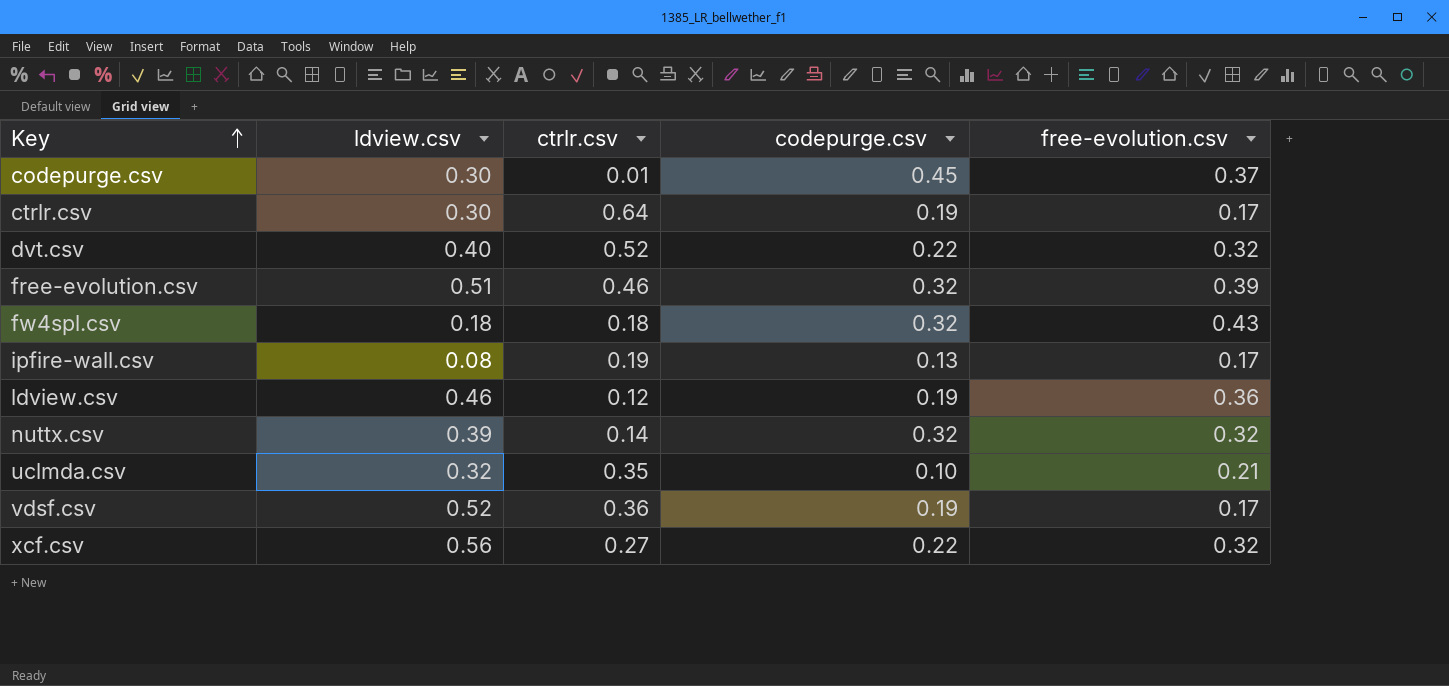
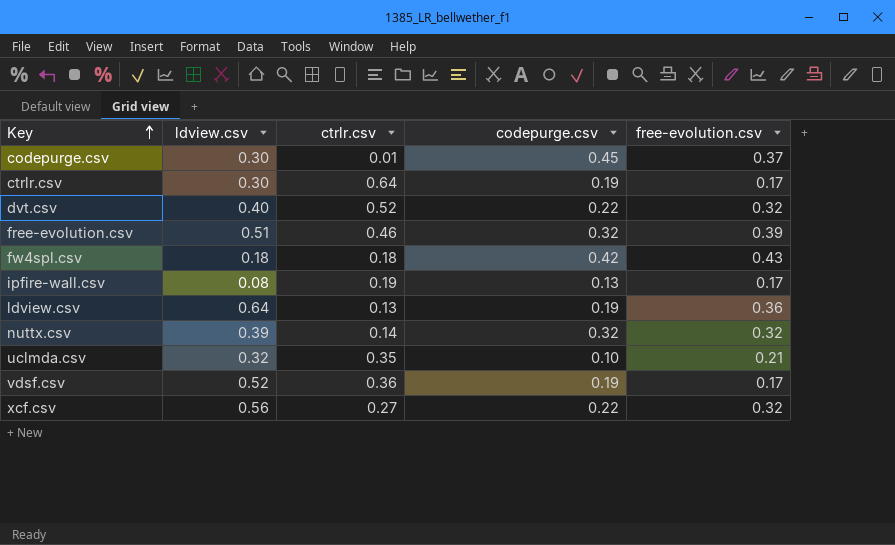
fw4spl.csv | codepurge.csv: 0.32 -> 0.42
ldview.csv | ldview.csv: 0.46 -> 0.64
ldview.csv | ctrlr.csv: 0.12 -> 0.13

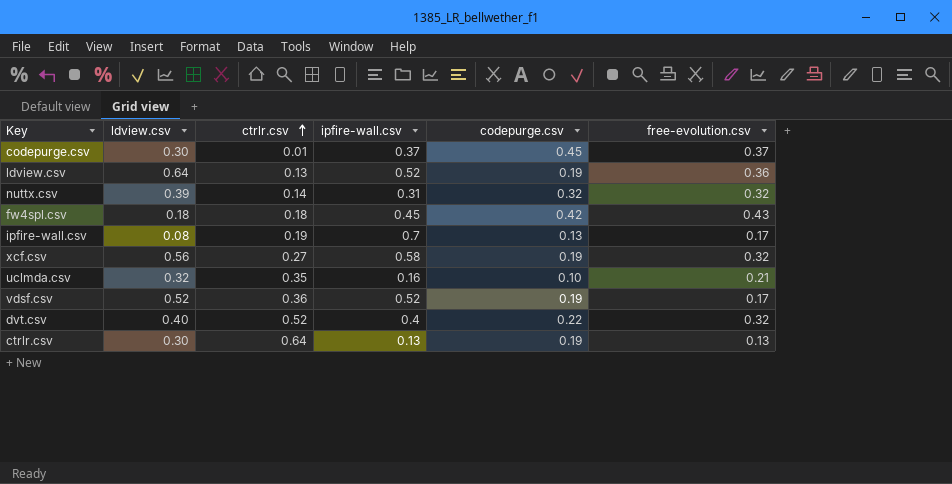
row order: Key ascending -> ctrlr.csv ascending
column ipfire-wall.csv | position: none -> 4
row free-evolution.csv: 0.51 | 0.46 | 0.32 | 0.39 -> none
xcf.csv | codepurge.csv: 0.22 -> 0.19
ctrlr.csv | free-evolution.csv: 0.17 -> 0.13

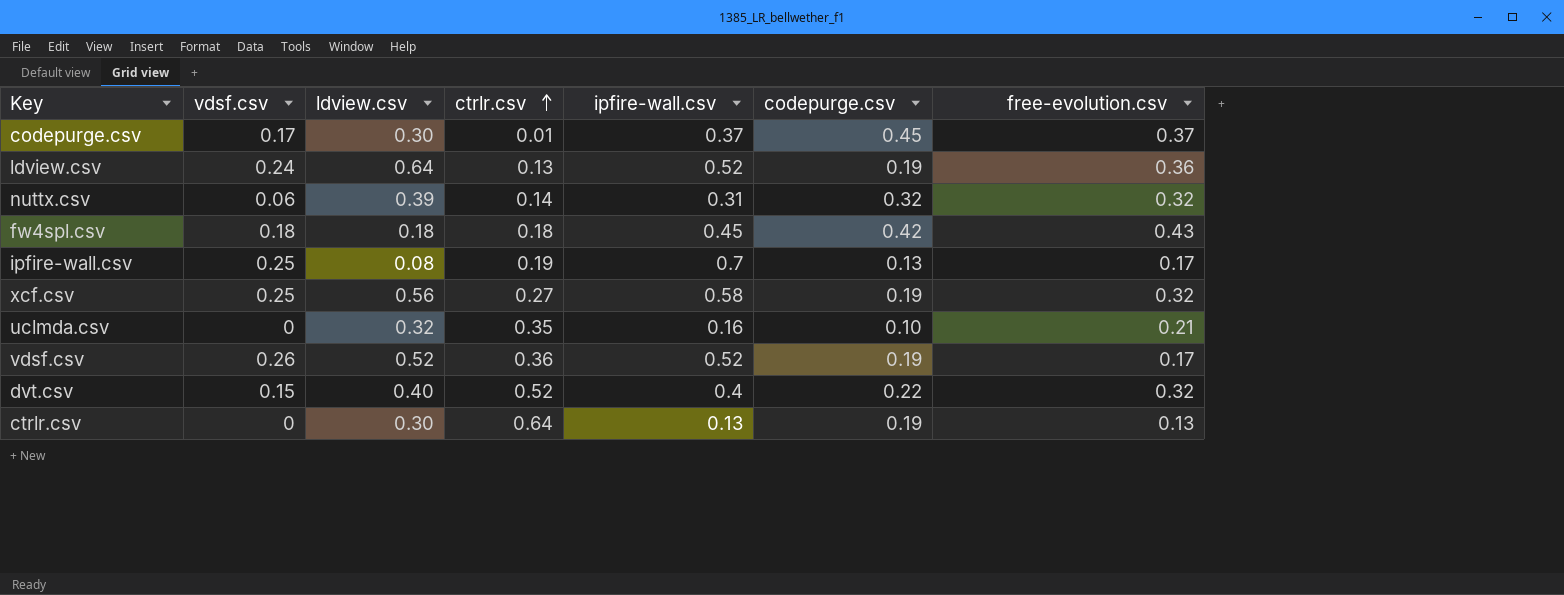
column vdsf.csv | position: none -> 2

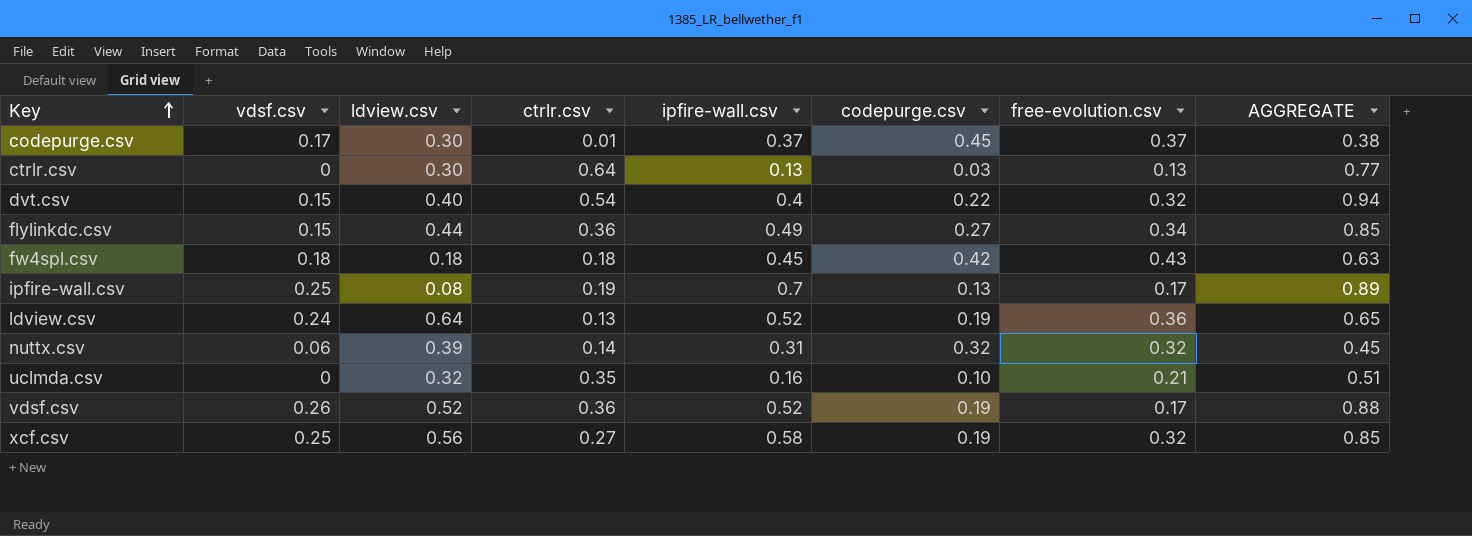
row order: ctrlr.csv ascending -> Key ascending
column AGGREGATE | formula: none -> [ctrlr.csv] + [ipfire-wall.csv]
ctrlr.csv | codepurge.csv: 0.19 -> 0.03
dvt.csv | ctrlr.csv: 0.52 -> 0.54
row flylinkdc.csv: none -> 0.15 | 0.44 | 0.36 | 0.49 | 0.27 | 0.34 | 0.85

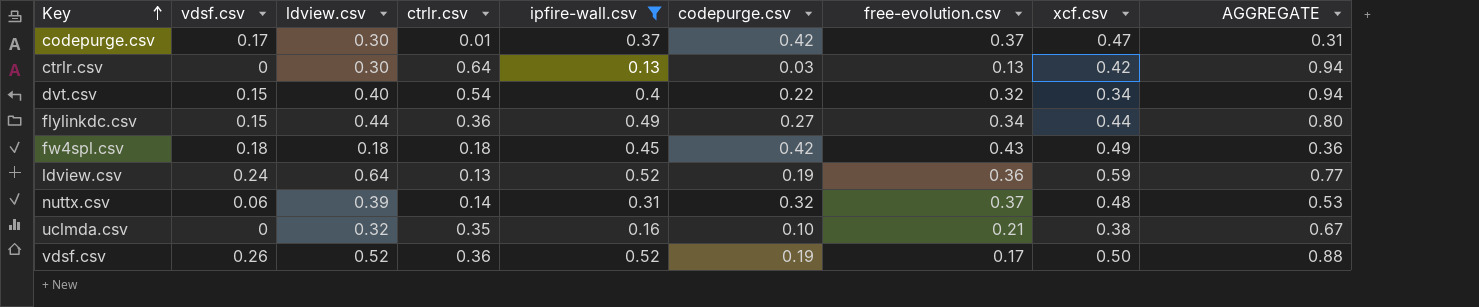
filter: none -> ipfire-wall.csv <= 0.52
column xcf.csv | position: none -> 8
column AGGREGATE | formula: [ctrlr.csv] + [ipfire-wall.csv] -> [ldview.csv] + [ctrlr.csv]
codepurge.csv | codepurge.csv: 0.45 -> 0.42
nuttx.csv | free-evolution.csv: 0.32 -> 0.37

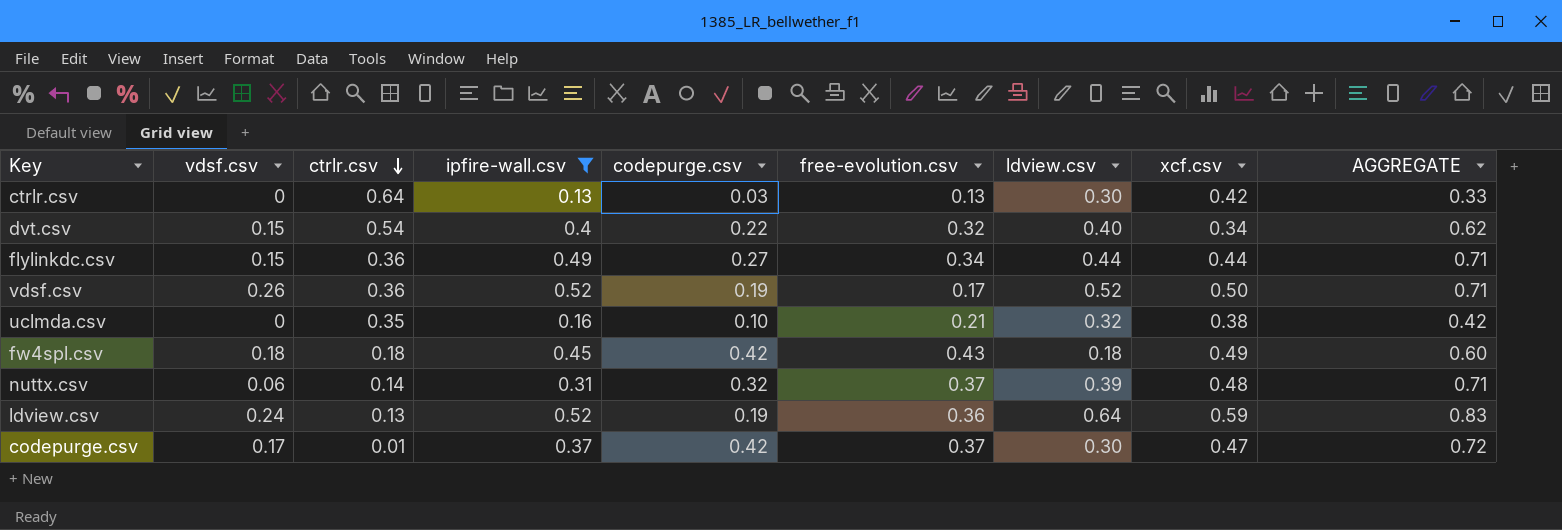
row order: Key ascending -> ctrlr.csv descending
column ldview.csv | position: 3 -> 7
column AGGREGATE | formula: [ldview.csv] + [ctrlr.csv] -> [codepurge.csv] + [ldview.csv]

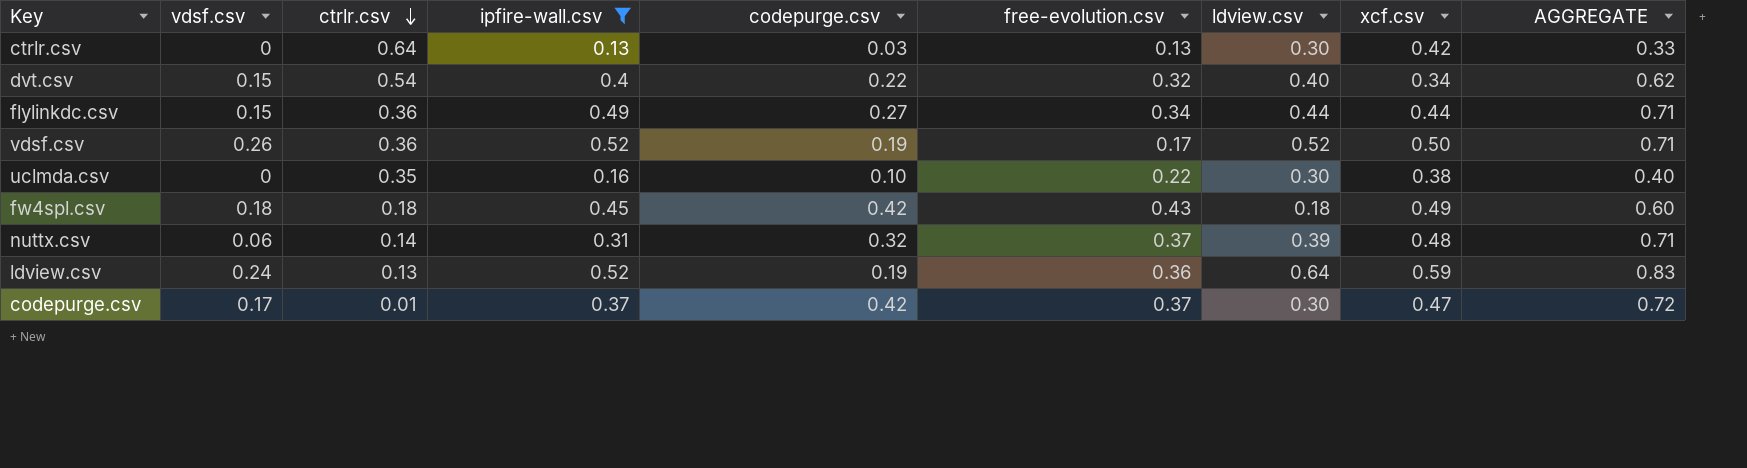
uclmda.csv | free-evolution.csv: 0.21 -> 0.22
uclmda.csv | ldview.csv: 0.32 -> 0.30
uclmda.csv | AGGREGATE: 0.42 -> 0.40

